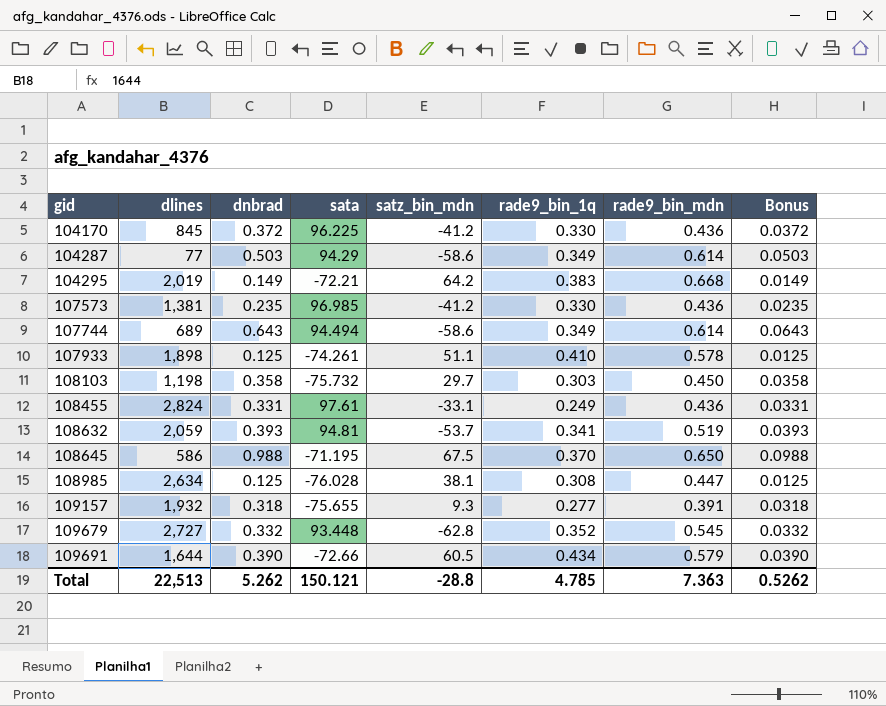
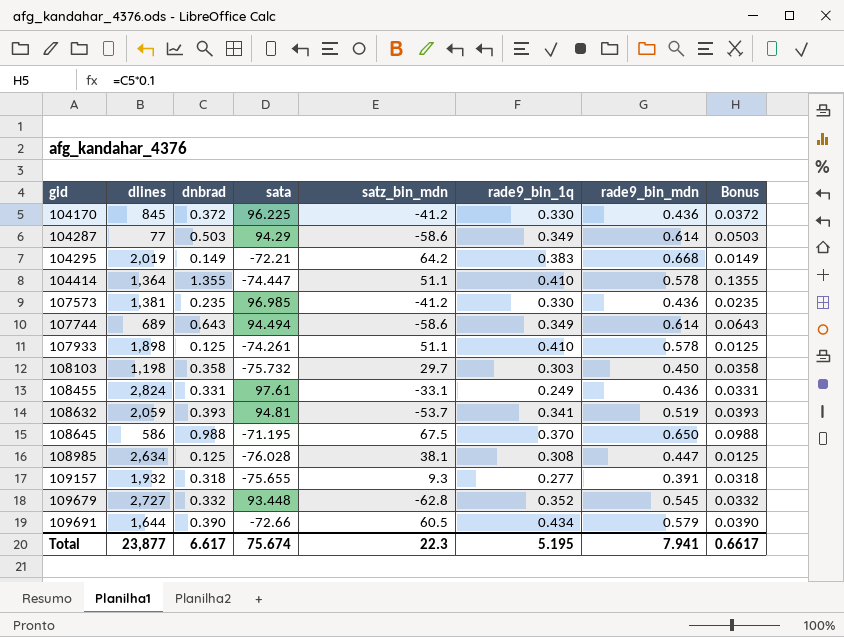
row 104414: none -> 1,364 | 1.355 | -74.447 | 51.1 | 0.410 | 0.578 | 0.1355
Total | dlines: 22,513 -> 23,877
Total | dnbrad: 5.262 -> 6.617
Total | sata: 150.121 -> 75.674
Total | satz_bin_mdn: -28.8 -> 22.3
Total | rade9_bin_1q: 4.785 -> 5.195
Total | rade9_bin_mdn: 7.363 -> 7.941
Total | Bonus: 0.5262 -> 0.6617

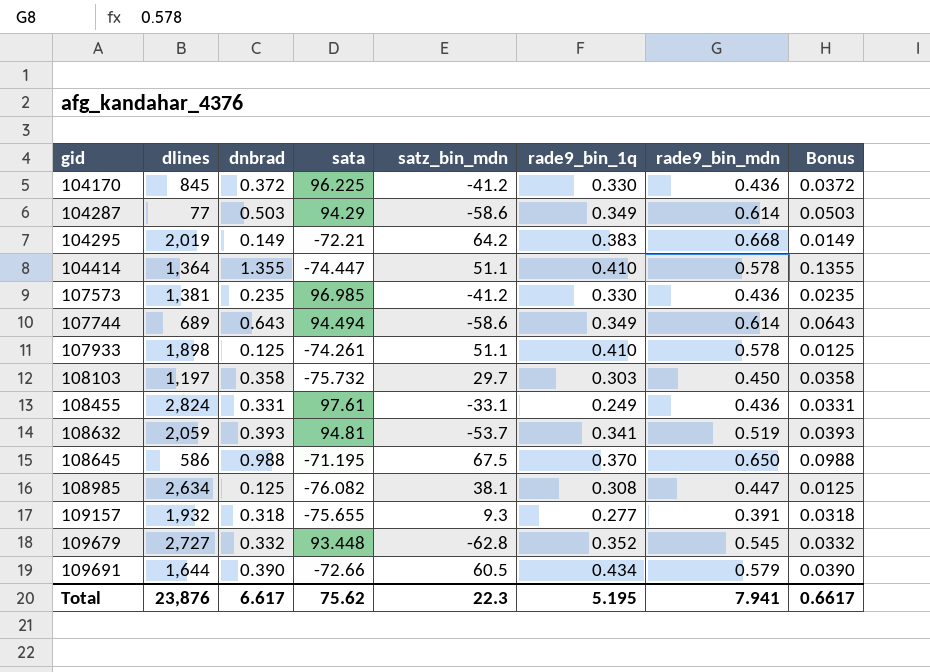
108103 | dlines: 1,198 -> 1,197
108985 | sata: -76.028 -> -76.082
Total | dlines: 23,877 -> 23,876
Total | sata: 75.674 -> 75.62

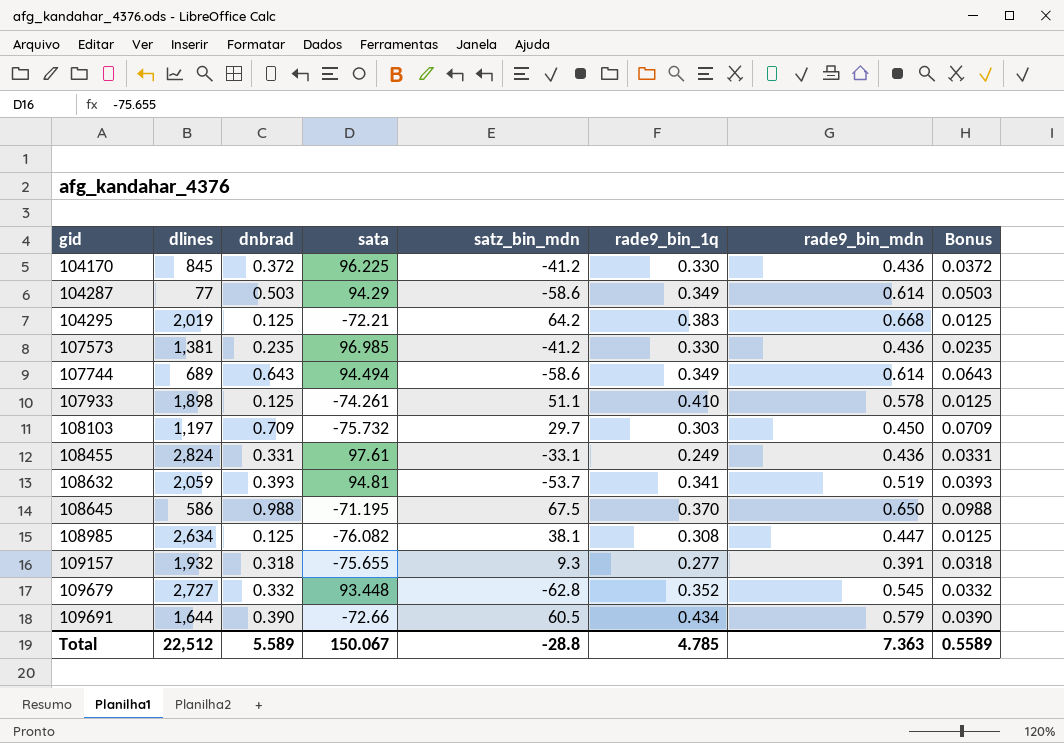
row 104414: 1,364 | 1.355 | -74.447 | 51.1 | 0.410 | 0.578 | 0.1355 -> none
104295 | dnbrad: 0.149 -> 0.125
104295 | Bonus: 0.0149 -> 0.0125
108103 | dnbrad: 0.358 -> 0.709
108103 | Bonus: 0.0358 -> 0.0709
Total | dlines: 23,876 -> 22,512
Total | dnbrad: 6.617 -> 5.589
Total | sata: 75.62 -> 150.067
Total | satz_bin_mdn: 22.3 -> -28.8
Total | rade9_bin_1q: 5.195 -> 4.785
Total | rade9_bin_mdn: 7.941 -> 7.363
Total | Bonus: 0.6617 -> 0.5589

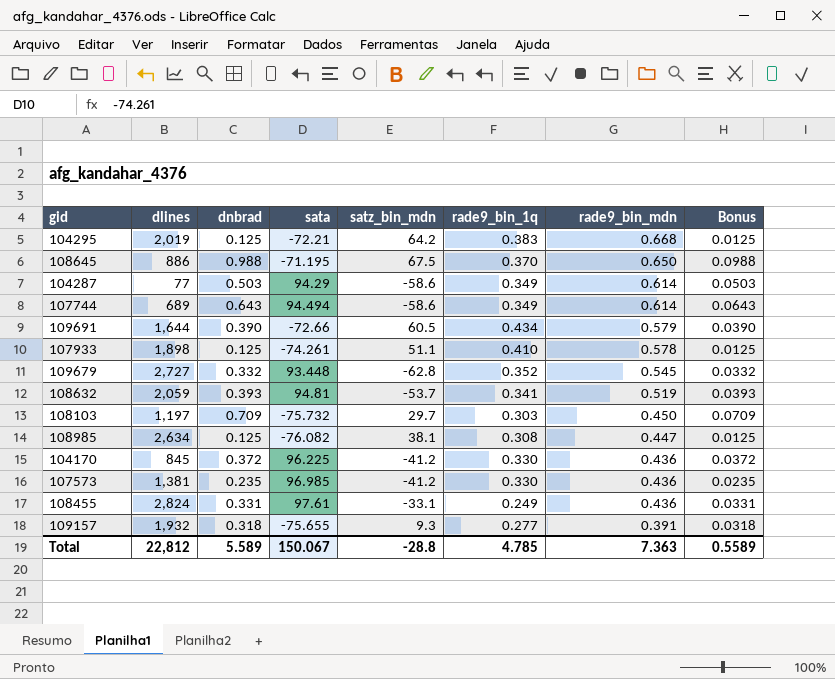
row order: gid ascending -> rade9_bin_mdn descending
108645 | dlines: 586 -> 886
Total | dlines: 22,512 -> 22,812

